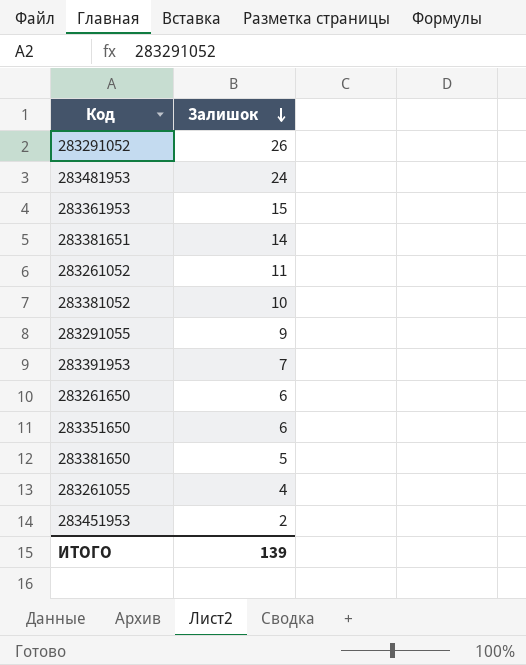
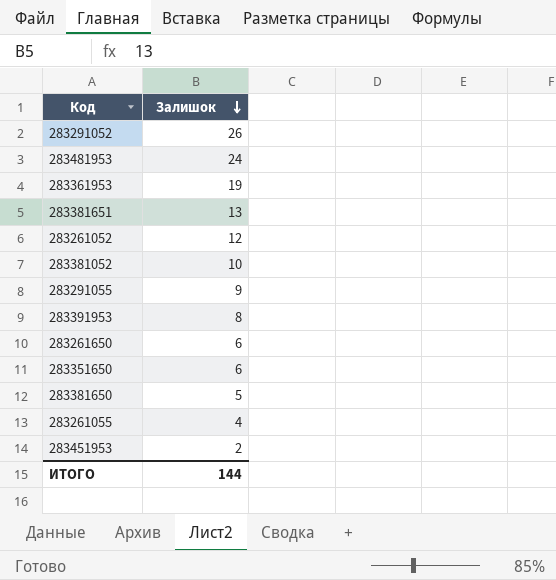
283361953 | Залишок: 15 -> 19
283381651 | Залишок: 14 -> 13
283261052 | Залишок: 11 -> 12
283391953 | Залишок: 7 -> 8
ИТОГО | Залишок: 139 -> 144

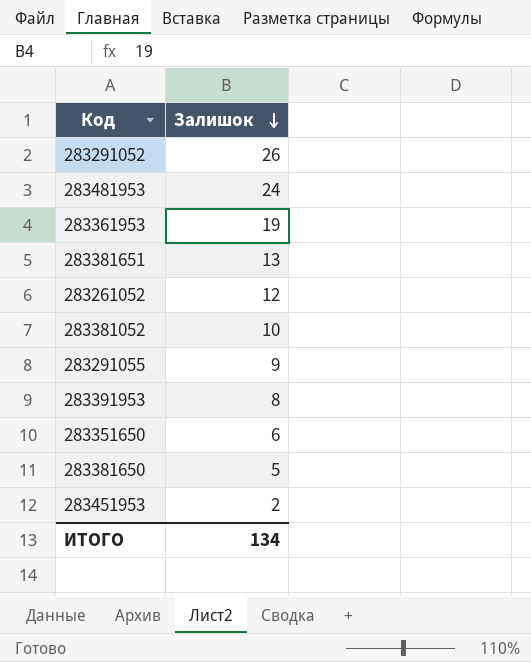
row 283261650: 6 -> none
row 283261055: 4 -> none
ИТОГО | Залишок: 144 -> 134

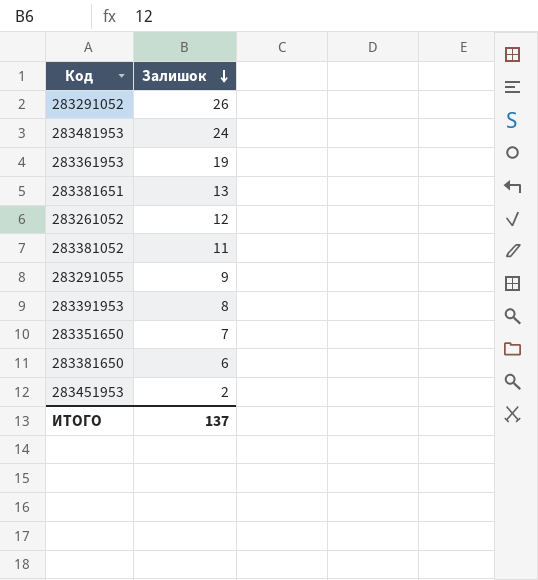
283381052 | Залишок: 10 -> 11
283351650 | Залишок: 6 -> 7
283381650 | Залишок: 5 -> 6
ИТОГО | Залишок: 134 -> 137

